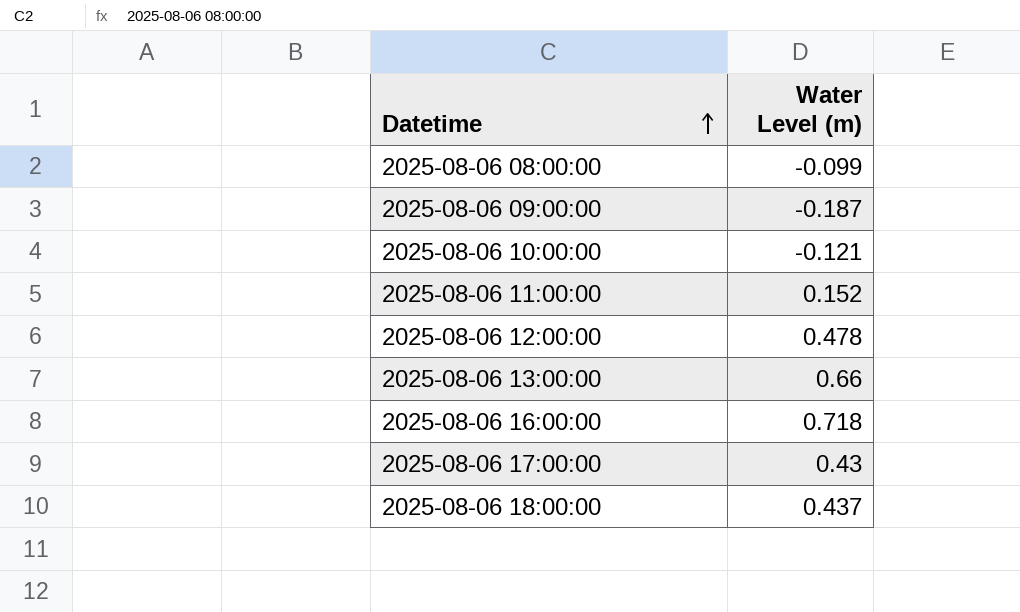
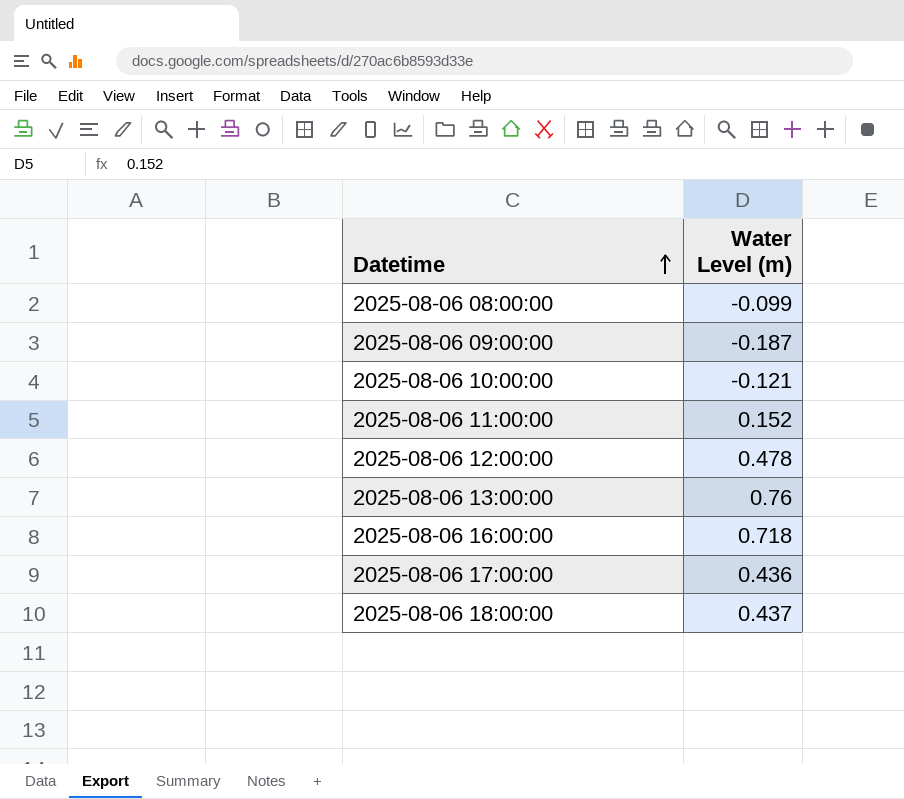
2025-08-06 13:00:00 | Water Level (m): 0.66 -> 0.76
2025-08-06 17:00:00 | Water Level (m): 0.43 -> 0.436

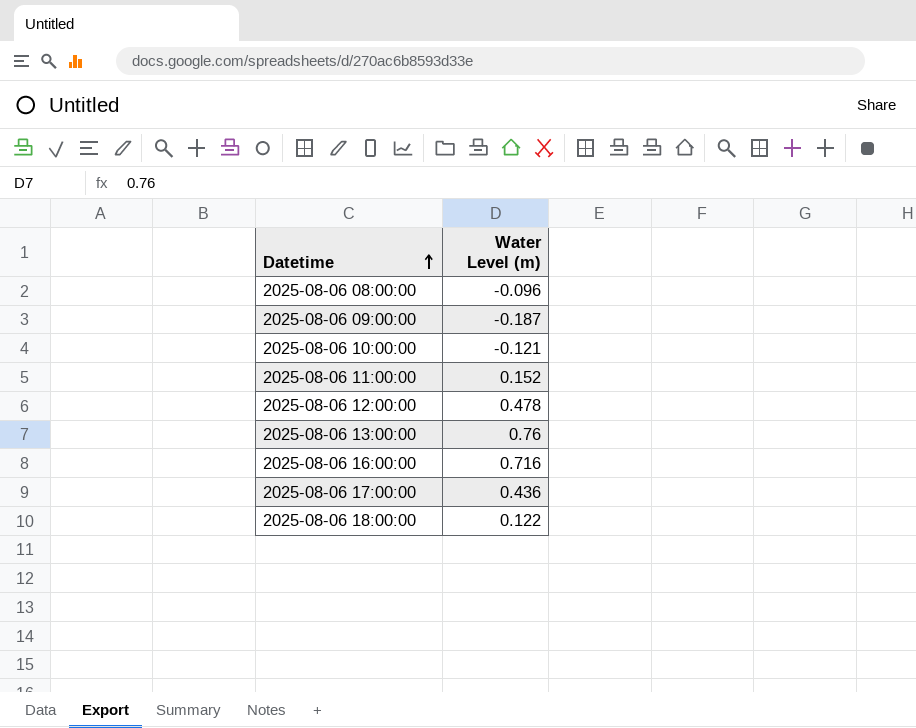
2025-08-06 08:00:00 | Water Level (m): -0.099 -> -0.096
2025-08-06 16:00:00 | Water Level (m): 0.718 -> 0.716
2025-08-06 18:00:00 | Water Level (m): 0.437 -> 0.122

